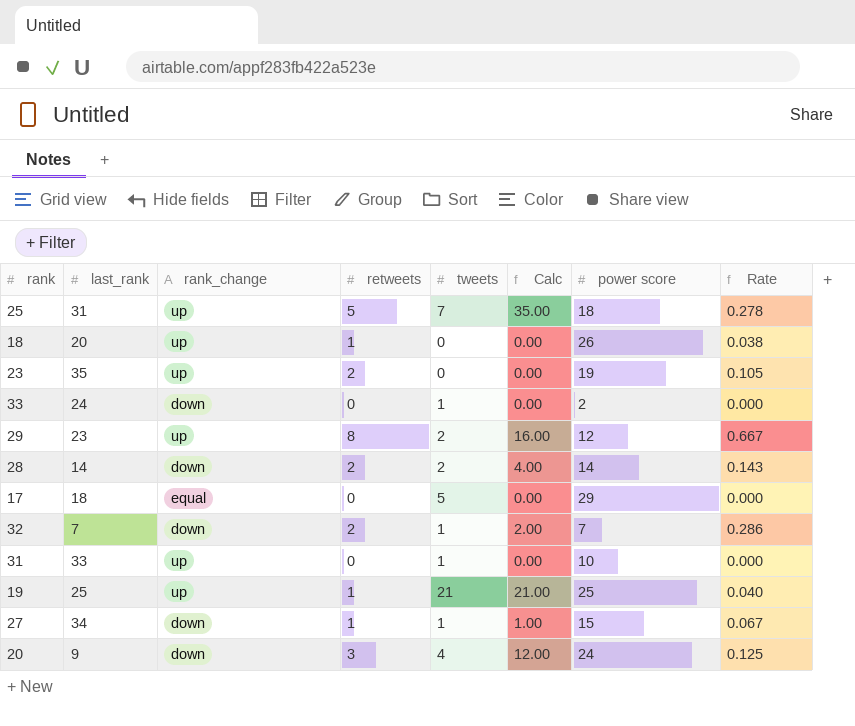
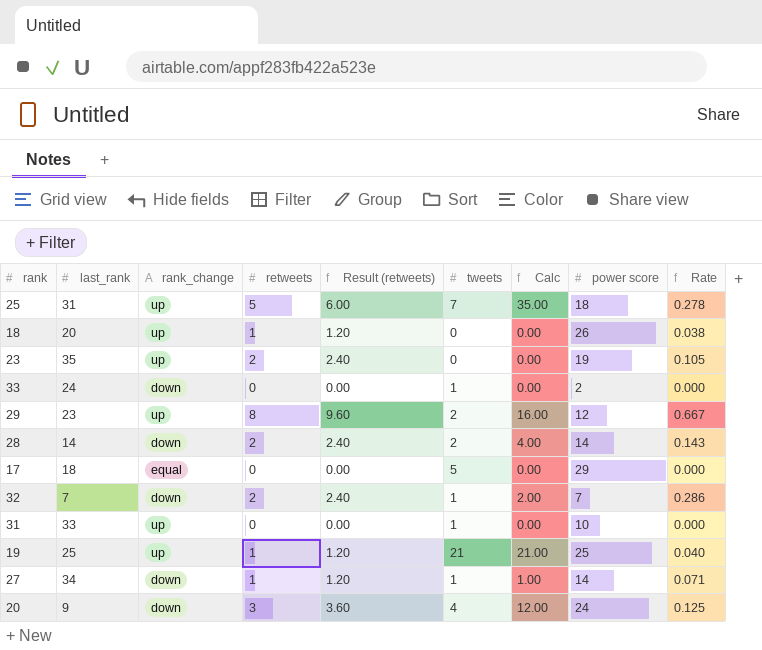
column Result (retweets) | formula: none -> [retweets] * 1.2
27 | power score: 15 -> 14
27 | Rate: 0.067 -> 0.071

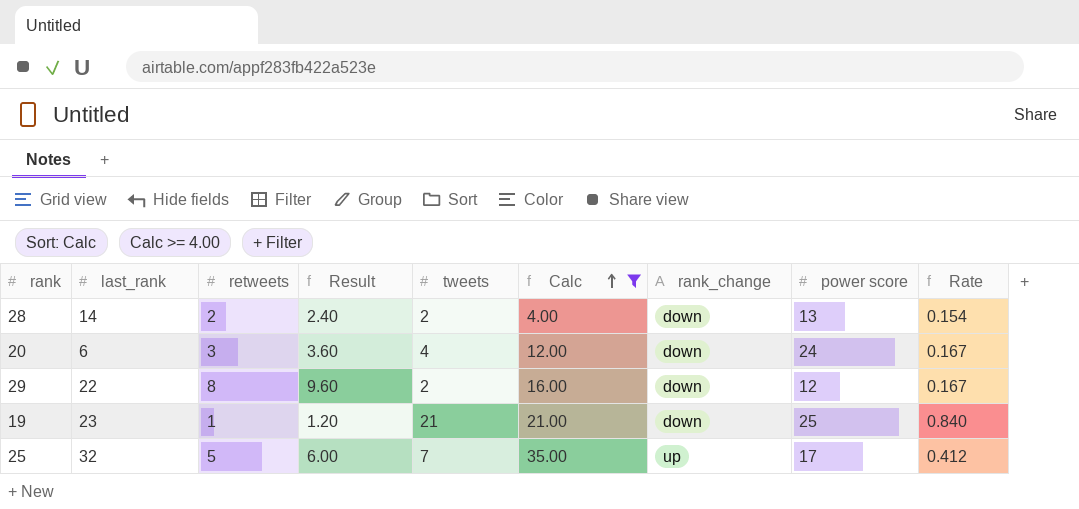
filter: none -> Calc >= 4.00
row order: none -> Calc ascending
column name: Result (retweets) -> Result
column rank_change | position: 3 -> 7
column Rate | formula: [retweets] / [power score] -> [tweets] / [power score]
28 | power score: 14 -> 13
20 | last_rank: 9 -> 6
29 | last_rank: 23 -> 22
29 | rank_change: up -> down
19 | last_rank: 25 -> 23
19 | rank_change: up -> down
25 | last_rank: 31 -> 32
25 | power score: 18 -> 17

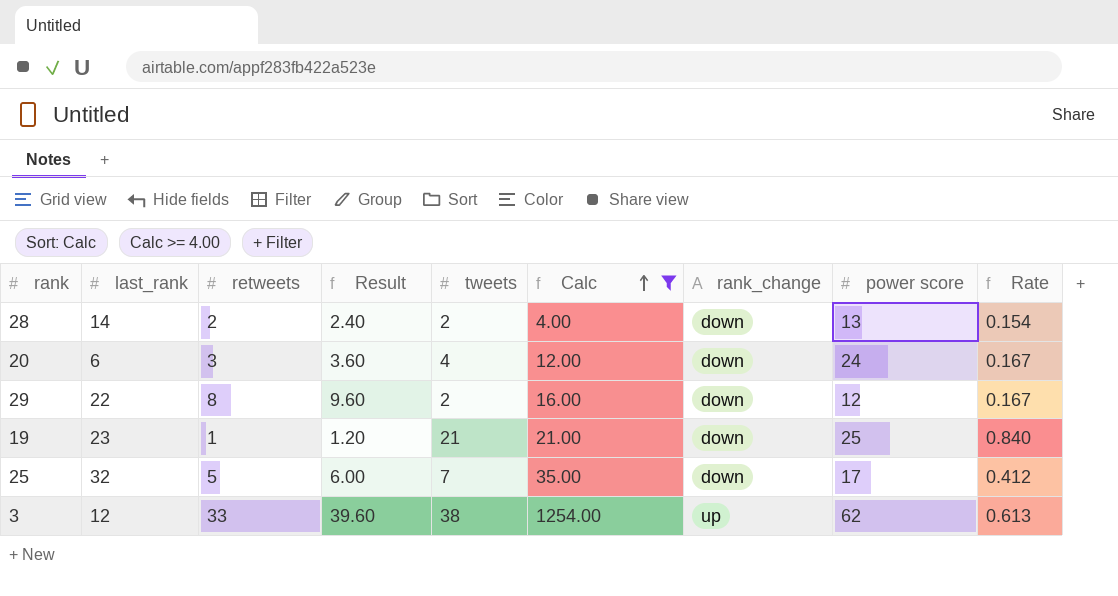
25 | rank_change: up -> down
row 3: none -> 12 | 33 | 39.60 | 38 | 1254.00 | up | 62 | 0.613

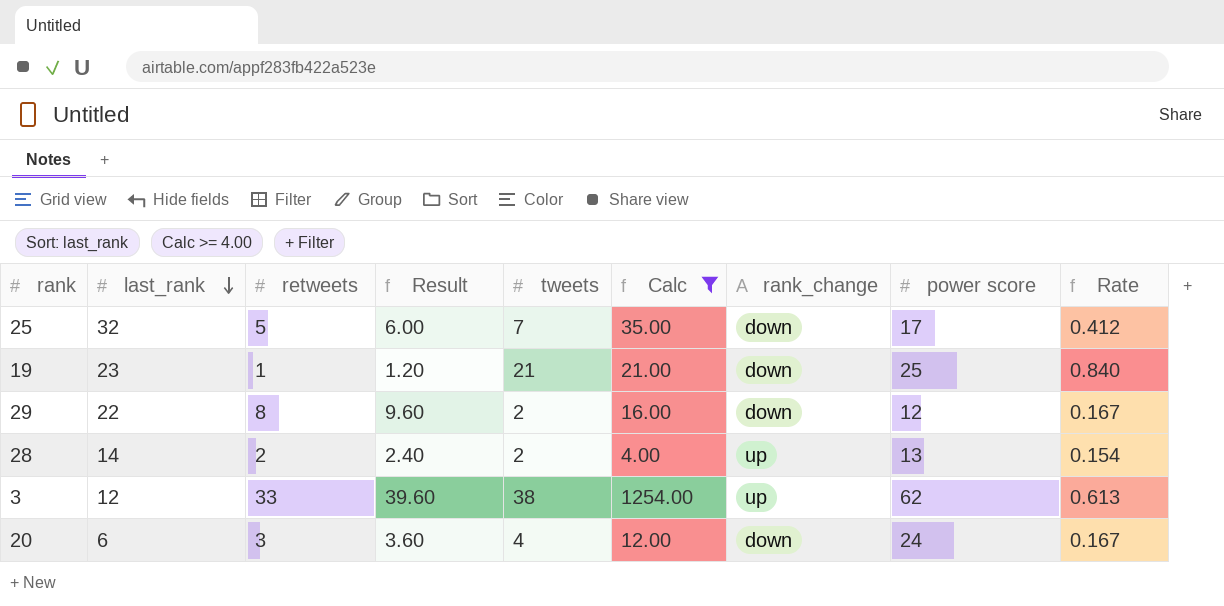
row order: Calc ascending -> last_rank descending
28 | rank_change: down -> up

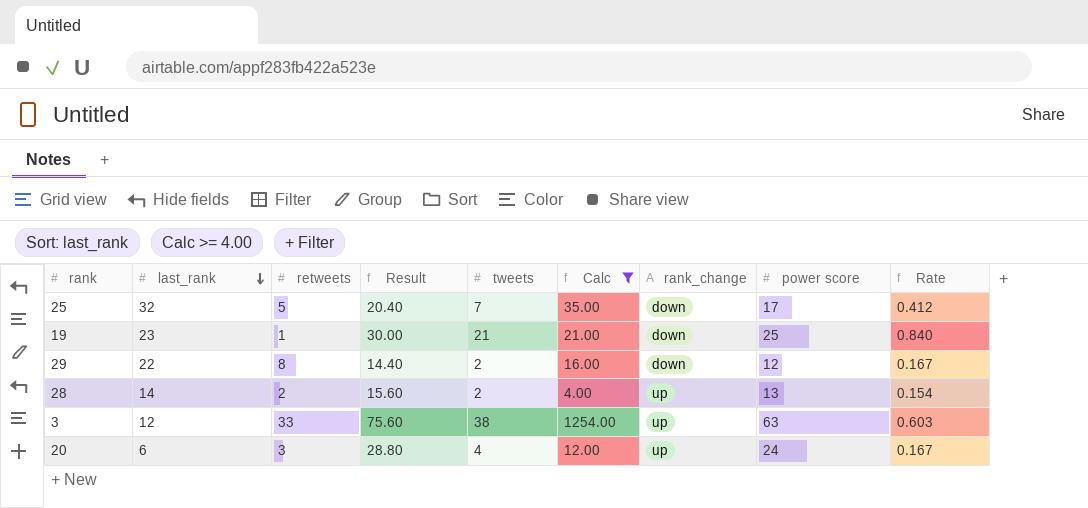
column Result | formula: [retweets] * 1.2 -> [power score] * 1.2
3 | power score: 62 -> 63
3 | Rate: 0.613 -> 0.603
20 | rank_change: down -> up

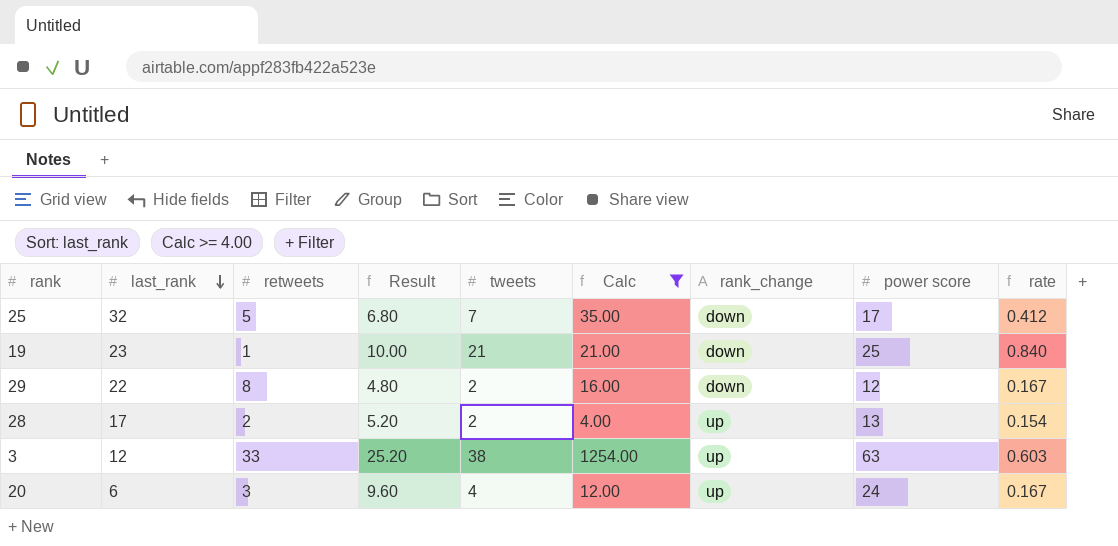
column Result | formula: [power score] * 1.2 -> [power score] * 0.4
column name: Rate -> rate
28 | last_rank: 14 -> 17

